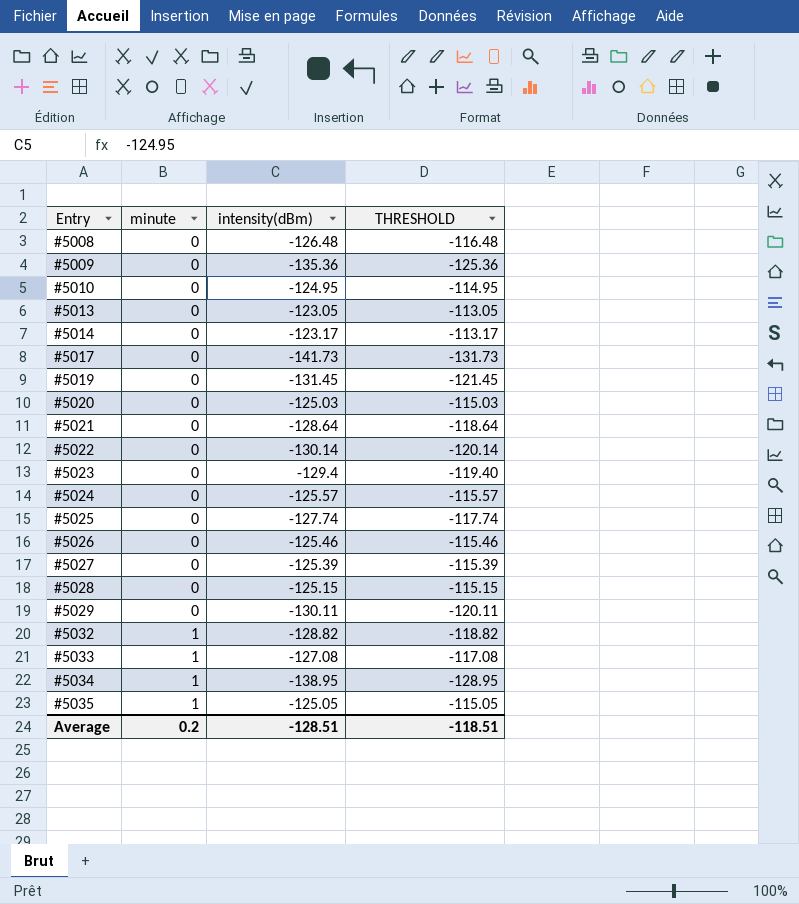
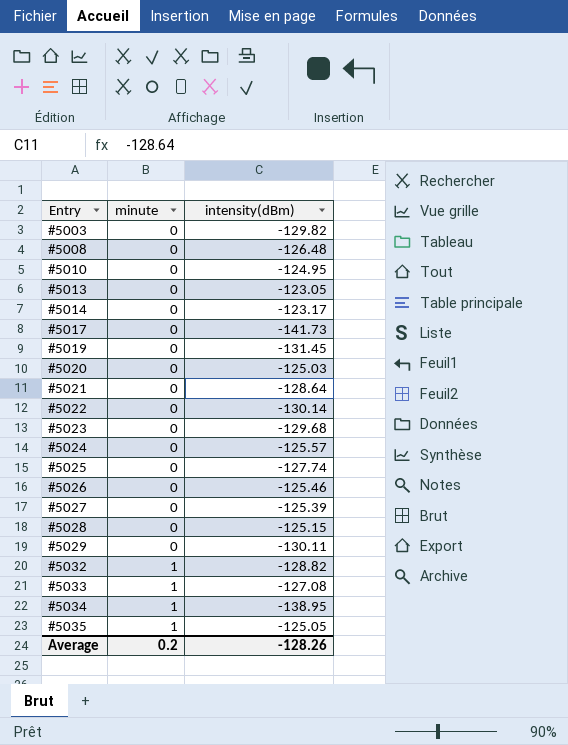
column THRESHOLD | formula: [intensity(dBm)] + 10 -> none
row #5009: 0 | -135.36 | -125.36 -> none
row #5003: none -> 0 | -129.82
#5023 | intensity(dBm): -129.4 -> -129.68
Average | intensity(dBm): -128.51 -> -128.26

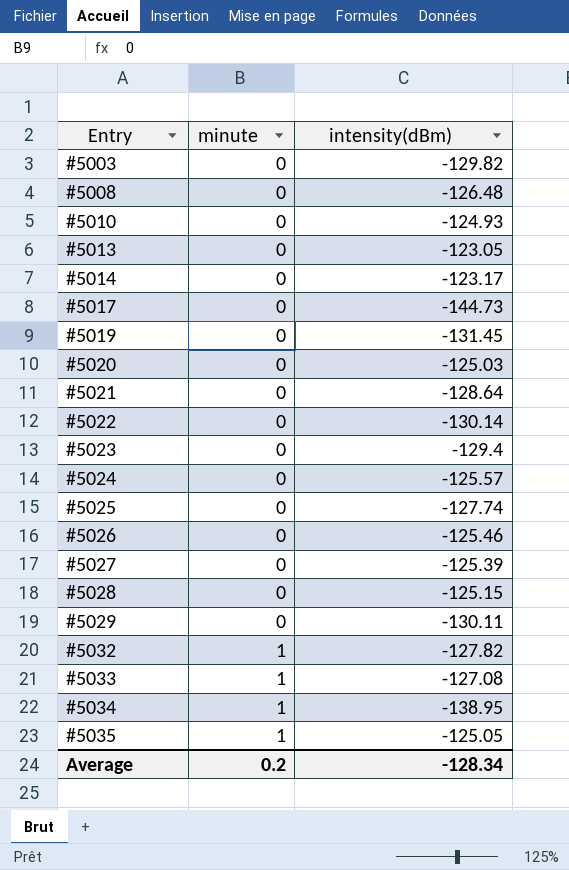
#5010 | intensity(dBm): -124.95 -> -124.93
#5017 | intensity(dBm): -141.73 -> -144.73
#5023 | intensity(dBm): -129.68 -> -129.4
#5032 | intensity(dBm): -128.82 -> -127.82
Average | intensity(dBm): -128.26 -> -128.34

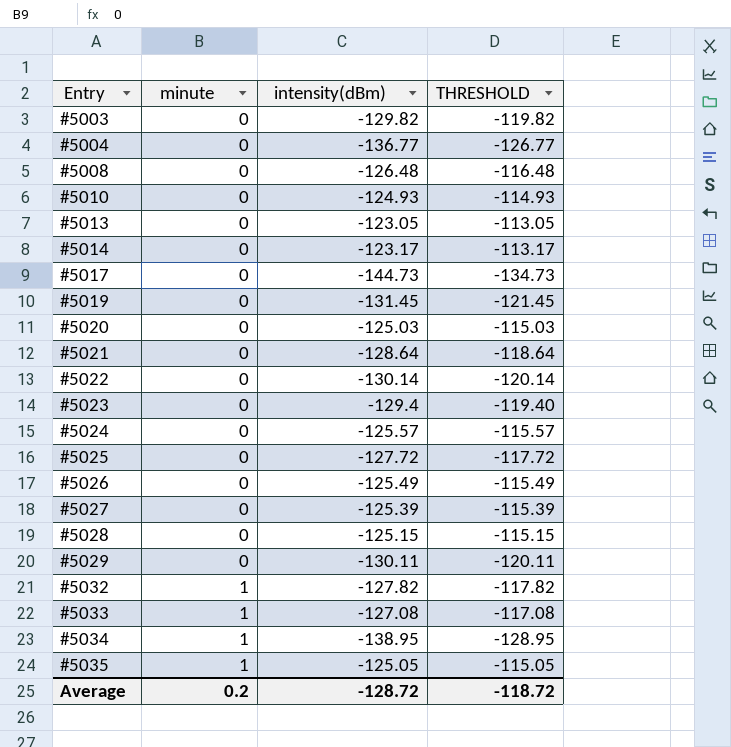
column THRESHOLD | formula: none -> [intensity(dBm)] + 10
row #5004: none -> 0 | -136.77 | -126.77
#5025 | intensity(dBm): -127.74 -> -127.72
#5026 | intensity(dBm): -125.46 -> -125.49
Average | intensity(dBm): -128.34 -> -128.72

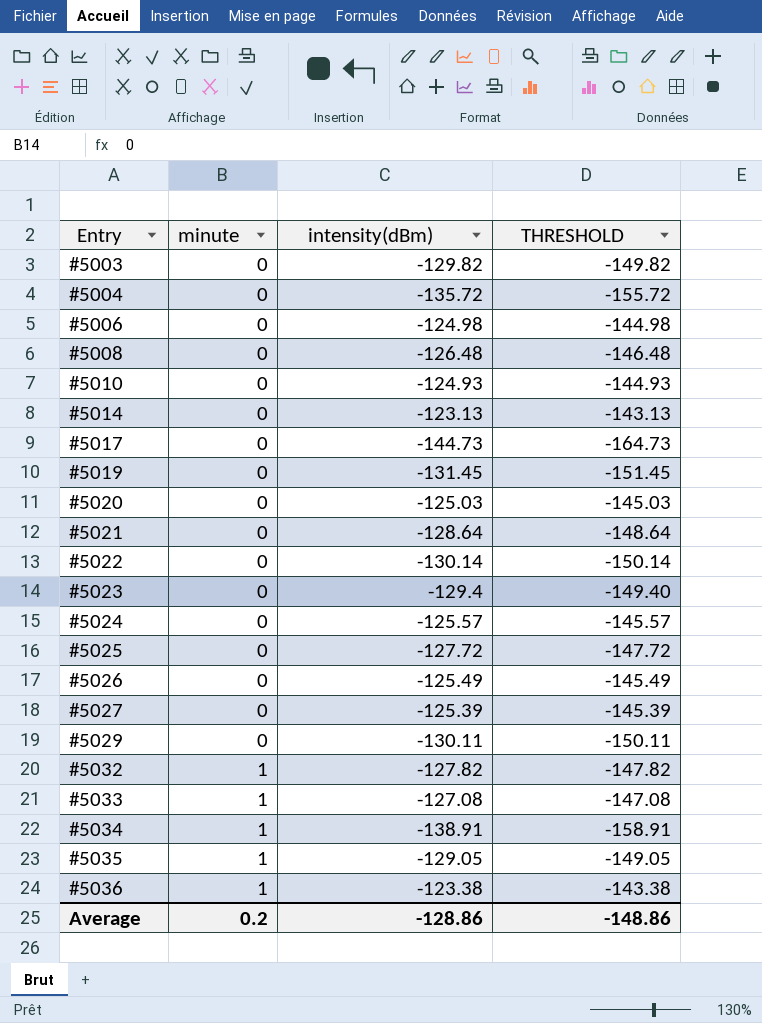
column THRESHOLD | formula: [intensity(dBm)] + 10 -> [intensity(dBm)] - 20
row #5013: 0 | -123.05 | -113.05 -> none
row #5028: 0 | -125.15 | -115.15 -> none
#5004 | intensity(dBm): -136.77 -> -135.72
row #5006: none -> 0 | -124.98 | -144.98
#5014 | intensity(dBm): -123.17 -> -123.13
#5034 | intensity(dBm): -138.95 -> -138.91
#5035 | intensity(dBm): -125.05 -> -129.05
row #5036: none -> 1 | -123.38 | -143.38
Average | intensity(dBm): -128.72 -> -128.86
Average | THRESHOLD: -118.72 -> -148.86

